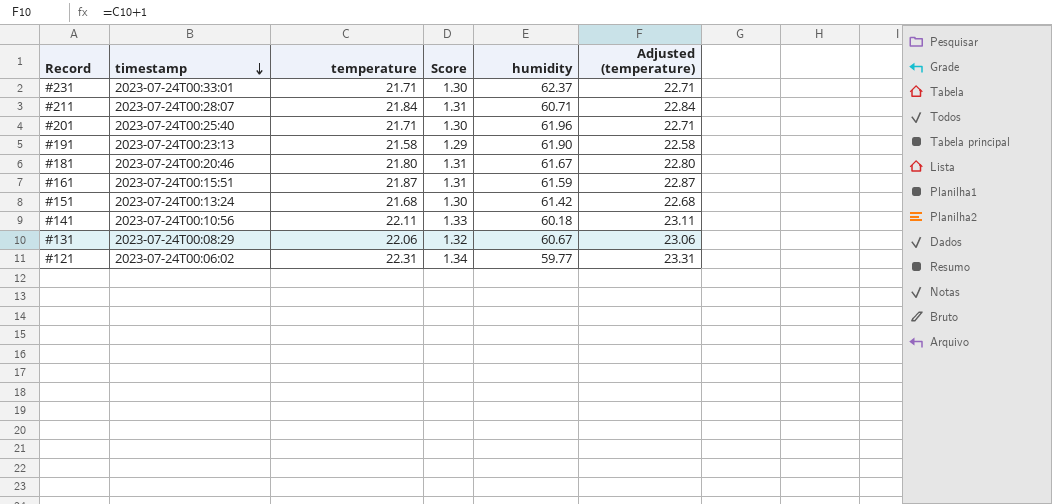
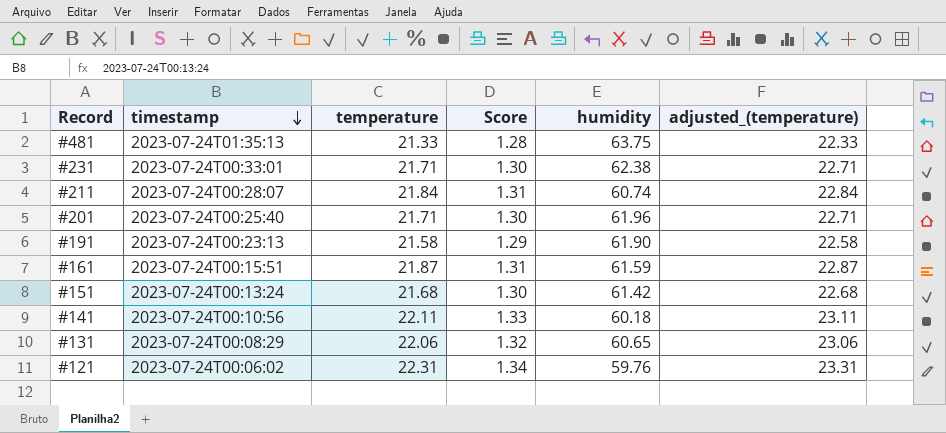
column name: Adjusted (temperature) -> adjusted_(temperature)
row #181: 2023-07-24T00:20:46 | 21.80 | 1.31 | 61.67 | 22.80 -> none
row #481: none -> 2023-07-24T01:35:13 | 21.33 | 1.28 | 63.75 | 22.33
#231 | humidity: 62.37 -> 62.38
#211 | humidity: 60.71 -> 60.74
#131 | humidity: 60.67 -> 60.65
#121 | humidity: 59.77 -> 59.76

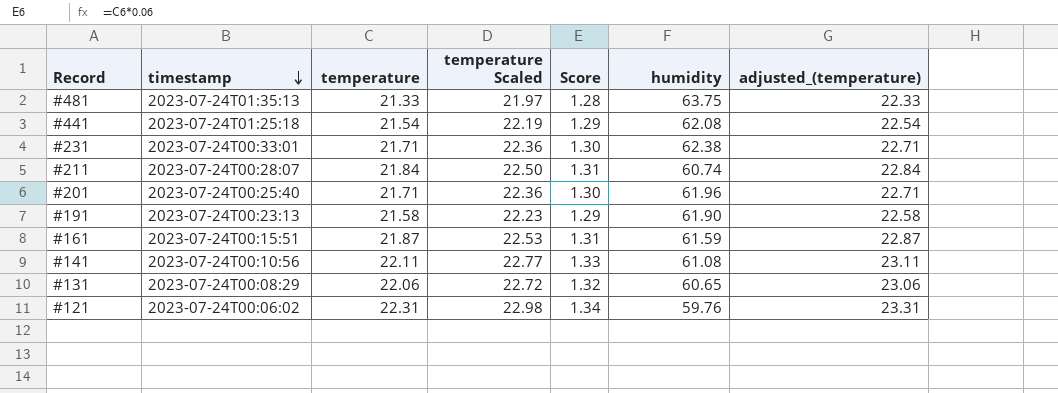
column temperature Scaled | formula: none -> [temperature] * 1.03
row #151: 2023-07-24T00:13:24 | 21.68 | 1.30 | 61.42 | 22.68 -> none
row #441: none -> 2023-07-24T01:25:18 | 21.54 | 22.19 | 1.29 | 62.08 | 22.54
#141 | humidity: 60.18 -> 61.08

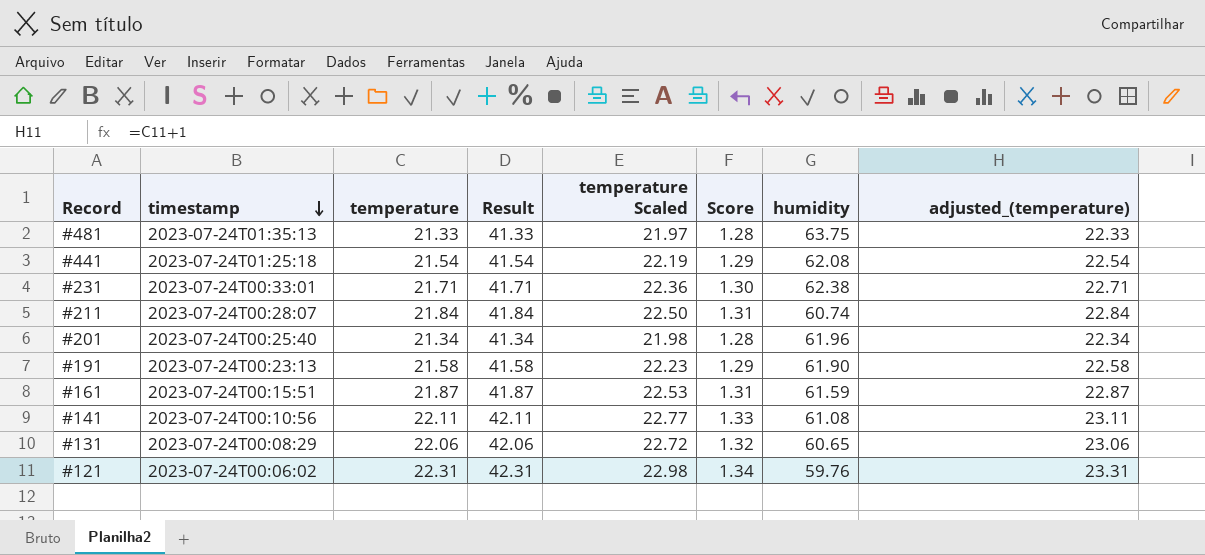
column Result | formula: none -> [temperature] + 20
#201 | temperature: 21.71 -> 21.34
#201 | temperature Scaled: 22.36 -> 21.98
#201 | Score: 1.30 -> 1.28
#201 | adjusted_(temperature): 22.71 -> 22.34

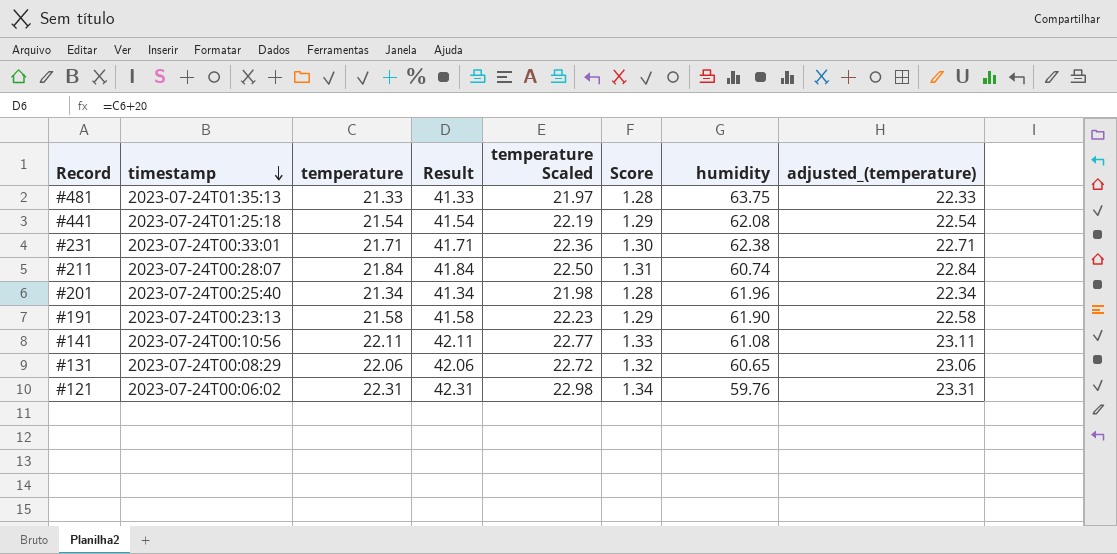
row #161: 2023-07-24T00:15:51 | 21.87 | 41.87 | 22.53 | 1.31 | 61.59 | 22.87 -> none

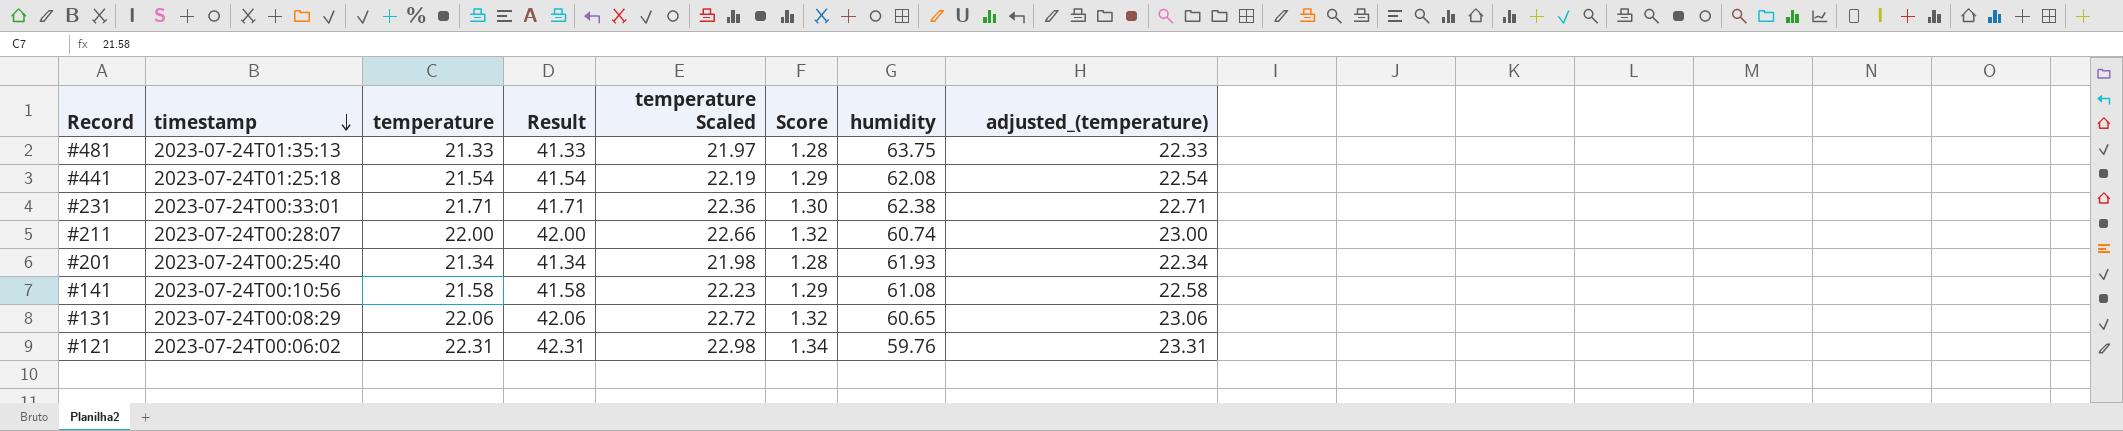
row #191: 2023-07-24T00:23:13 | 21.58 | 41.58 | 22.23 | 1.29 | 61.90 | 22.58 -> none
#211 | temperature: 21.84 -> 22.00
#211 | Result: 41.84 -> 42.00
#211 | temperature Scaled: 22.50 -> 22.66
#211 | Score: 1.31 -> 1.32
#211 | adjusted_(temperature): 22.84 -> 23.00
#201 | humidity: 61.96 -> 61.93
#141 | temperature: 22.11 -> 21.58
#141 | Result: 42.11 -> 41.58
#141 | temperature Scaled: 22.77 -> 22.23
#141 | Score: 1.33 -> 1.29
#141 | adjusted_(temperature): 23.11 -> 22.58

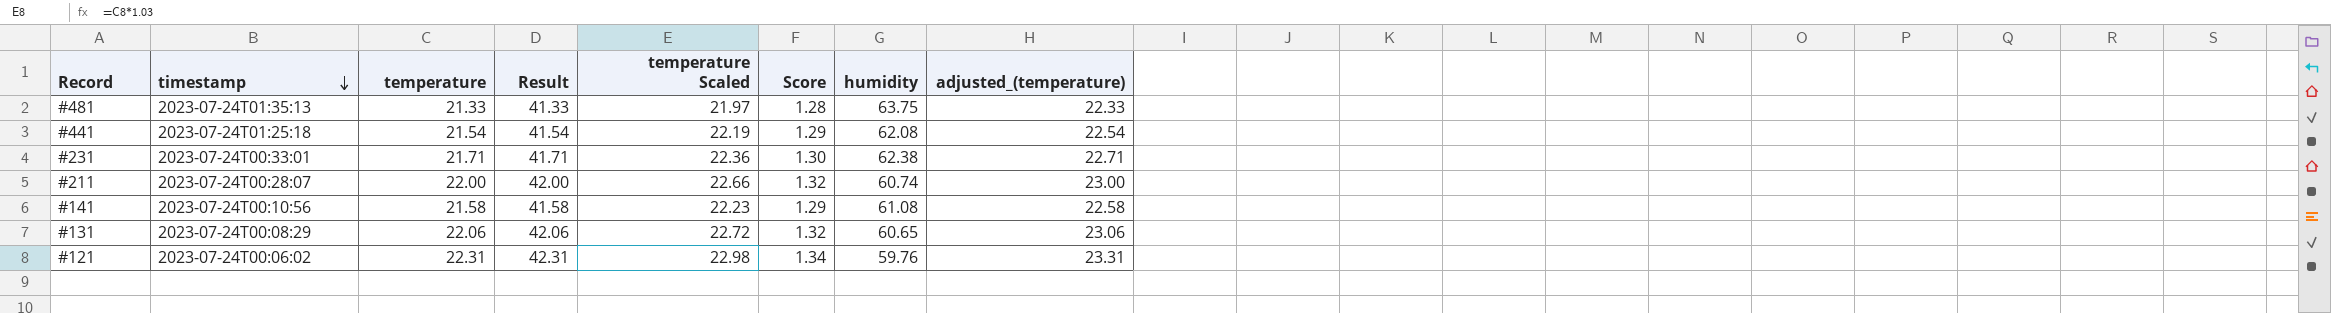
row #201: 2023-07-24T00:25:40 | 21.34 | 41.34 | 21.98 | 1.28 | 61.93 | 22.34 -> none

